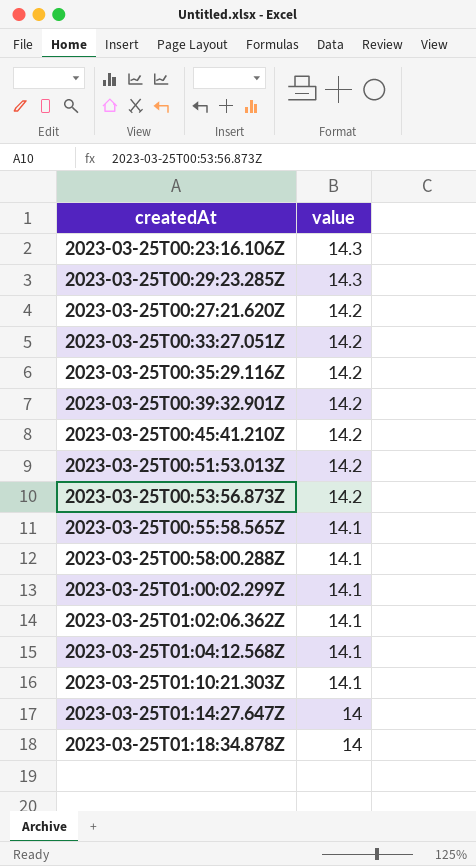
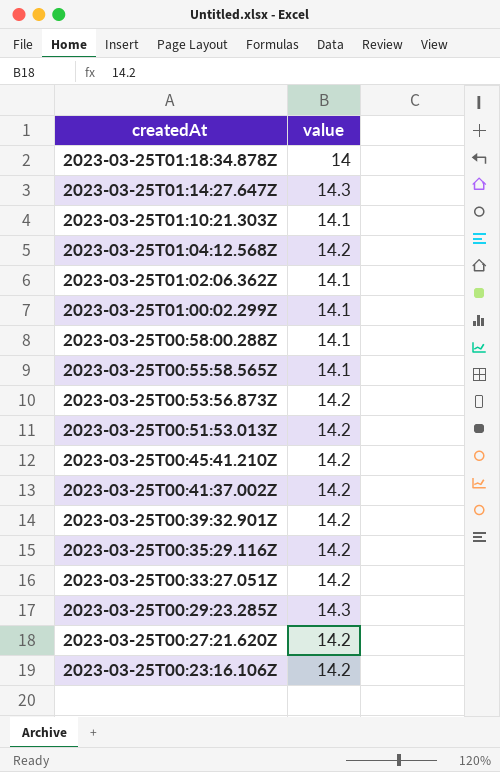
row order: value descending -> createdAt descending
2023-03-25T01:14:27.647Z | value: 14 -> 14.3
2023-03-25T01:04:12.568Z | value: 14.1 -> 14.2
row 2023-03-25T00:41:37.002Z: none -> 14.2
2023-03-25T00:23:16.106Z | value: 14.3 -> 14.2

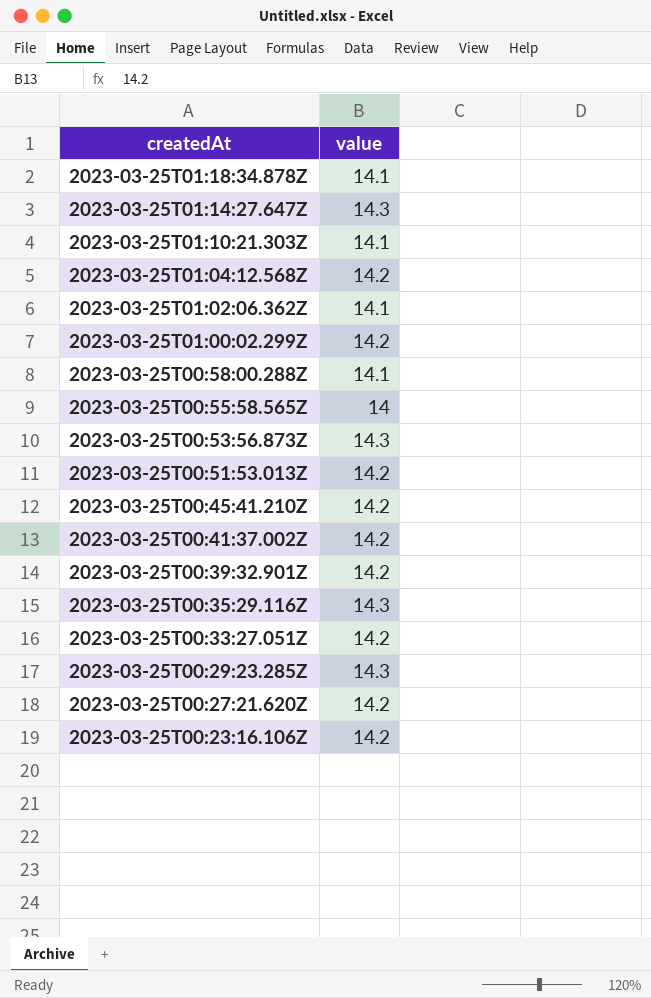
2023-03-25T01:18:34.878Z | value: 14 -> 14.1
2023-03-25T01:00:02.299Z | value: 14.1 -> 14.2
2023-03-25T00:55:58.565Z | value: 14.1 -> 14
2023-03-25T00:53:56.873Z | value: 14.2 -> 14.3
2023-03-25T00:35:29.116Z | value: 14.2 -> 14.3

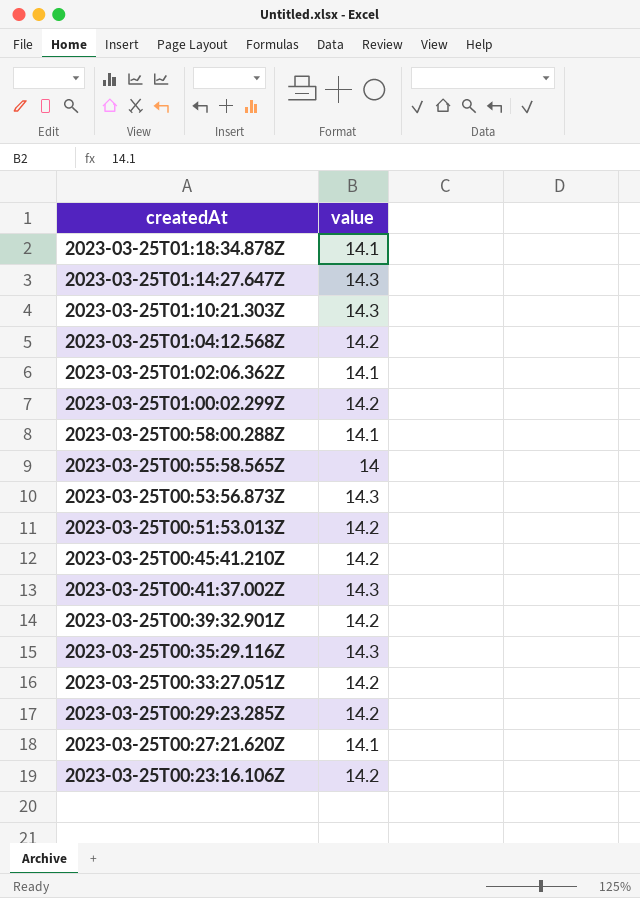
2023-03-25T01:10:21.303Z | value: 14.1 -> 14.3
2023-03-25T00:41:37.002Z | value: 14.2 -> 14.3
2023-03-25T00:29:23.285Z | value: 14.3 -> 14.2
2023-03-25T00:27:21.620Z | value: 14.2 -> 14.1

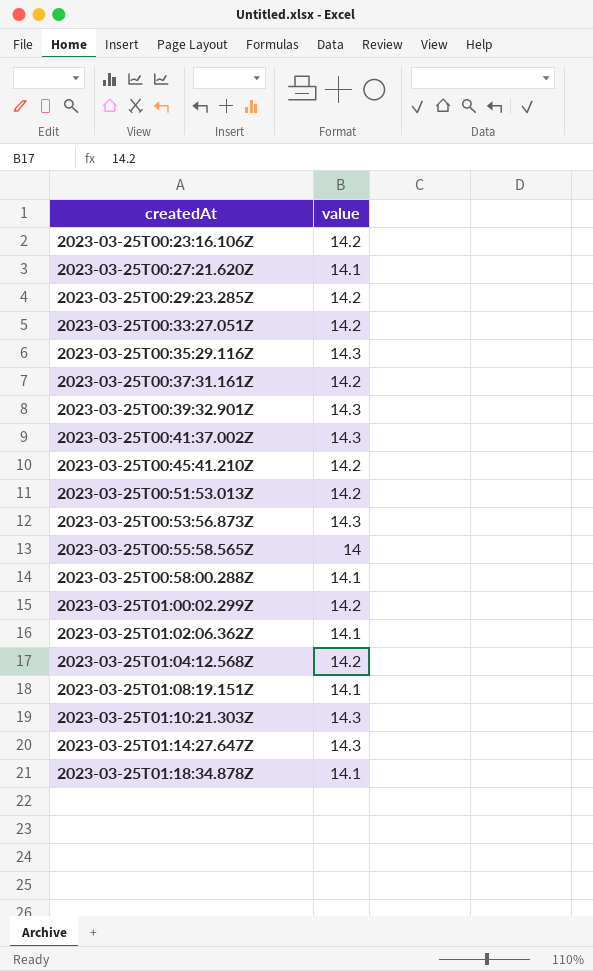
row order: createdAt descending -> createdAt ascending
row 2023-03-25T00:37:31.161Z: none -> 14.2
2023-03-25T00:39:32.901Z | value: 14.2 -> 14.3
row 2023-03-25T01:08:19.151Z: none -> 14.1

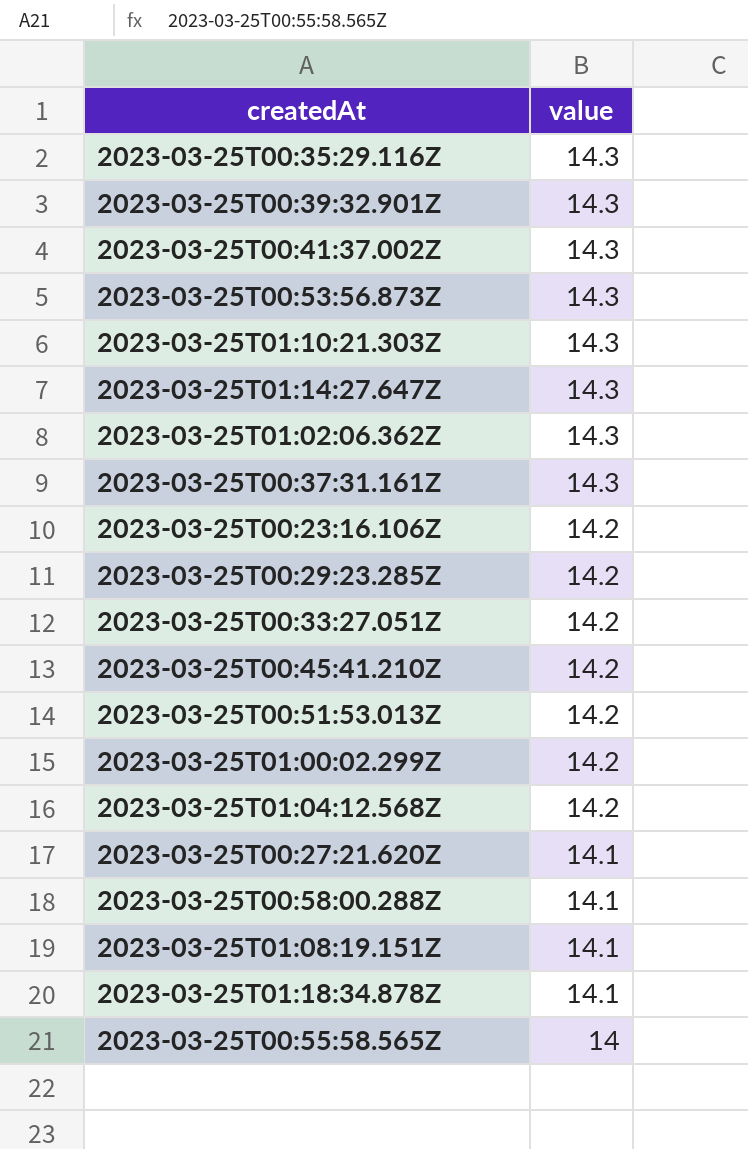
row order: createdAt ascending -> value descending
2023-03-25T01:02:06.362Z | value: 14.1 -> 14.3
2023-03-25T00:37:31.161Z | value: 14.2 -> 14.3

